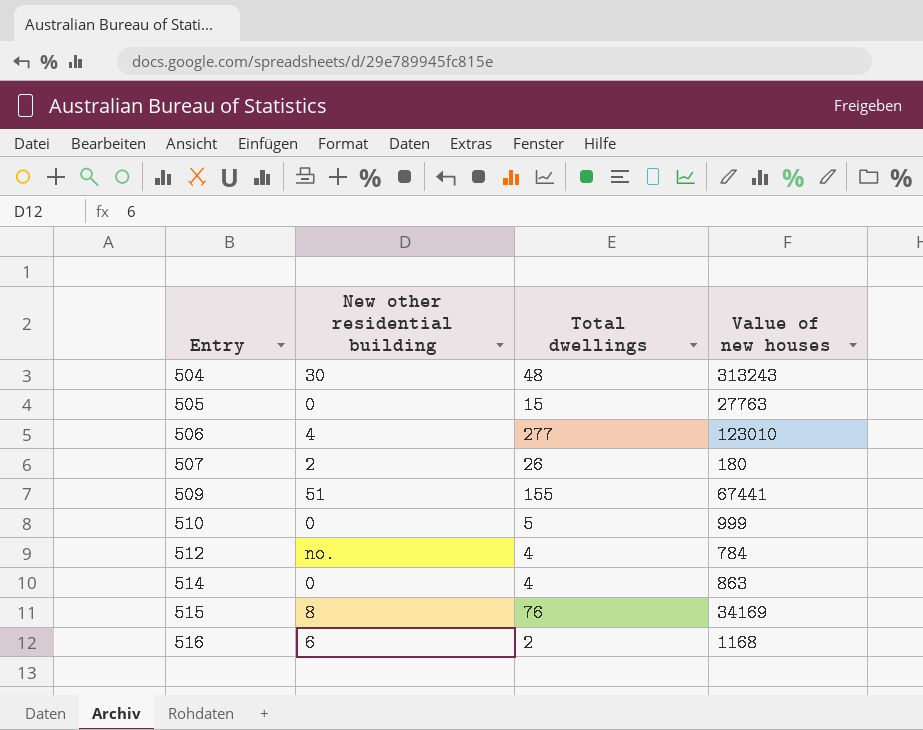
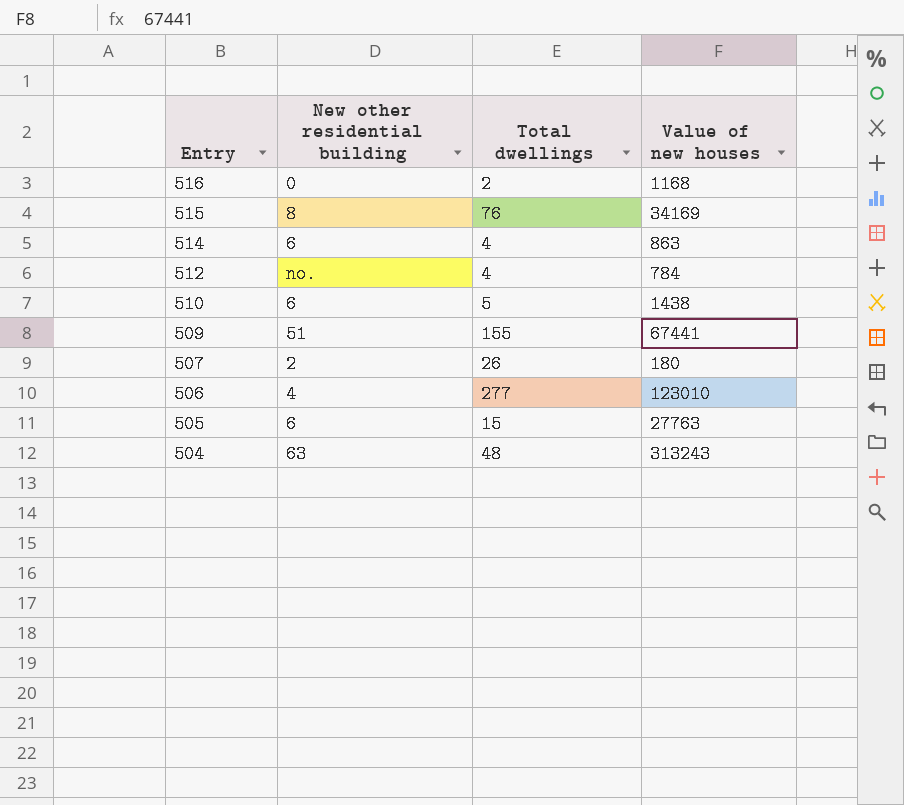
row order: Entry ascending -> Entry descending
516 | New other residential building: 6 -> 0
514 | New other residential building: 0 -> 6
510 | New other residential building: 0 -> 6
510 | Value of new houses: 999 -> 1438
505 | New other residential building: 0 -> 6
504 | New other residential building: 30 -> 63

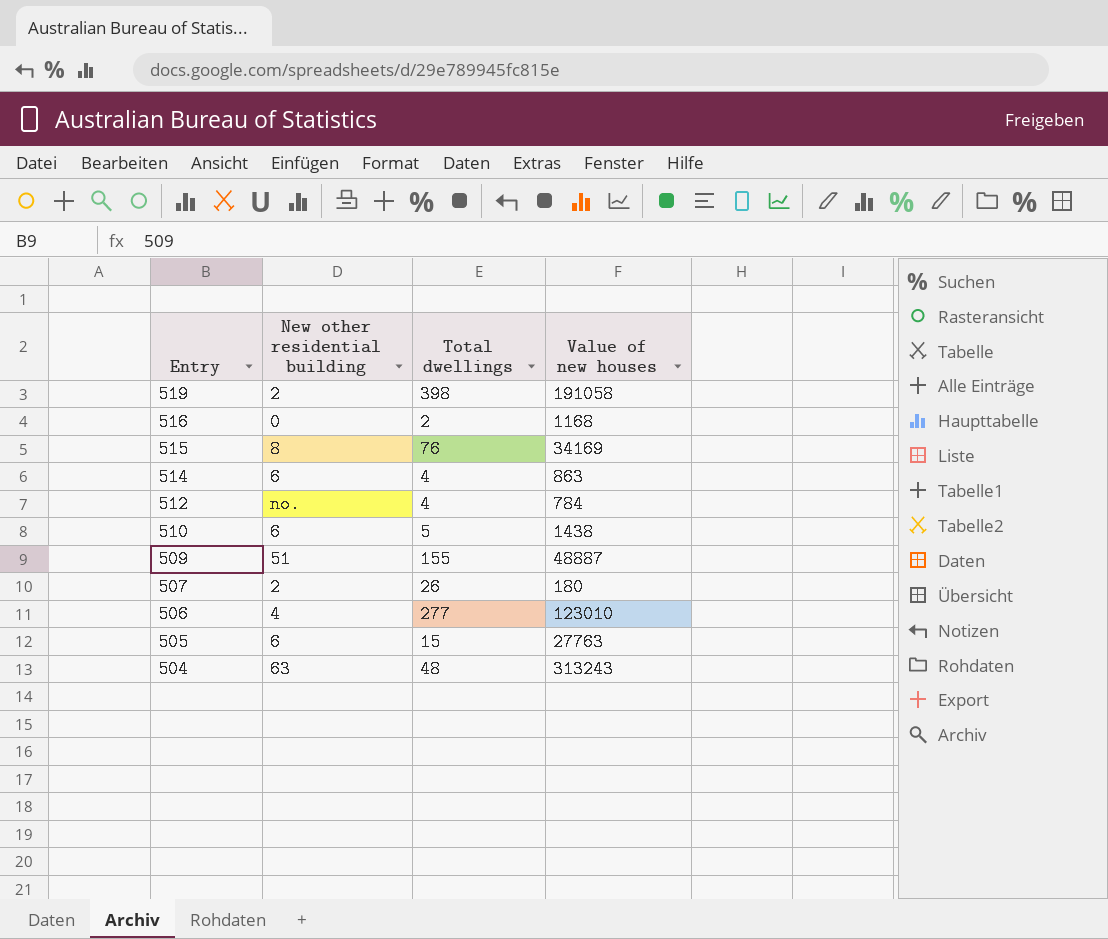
row 519: none -> 2 | 398 | 191058
509 | Value of new houses: 67441 -> 48887

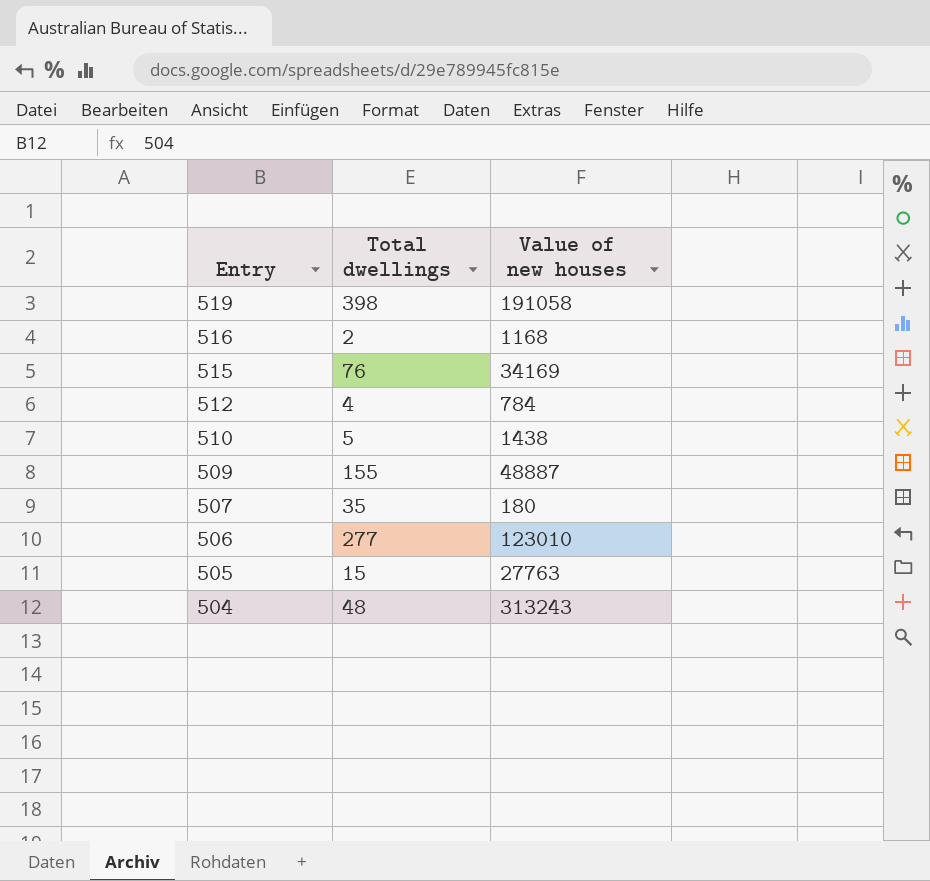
column New other residential building | position: 2 -> none
row 514: 6 | 4 | 863 -> none
507 | Total dwellings: 26 -> 35

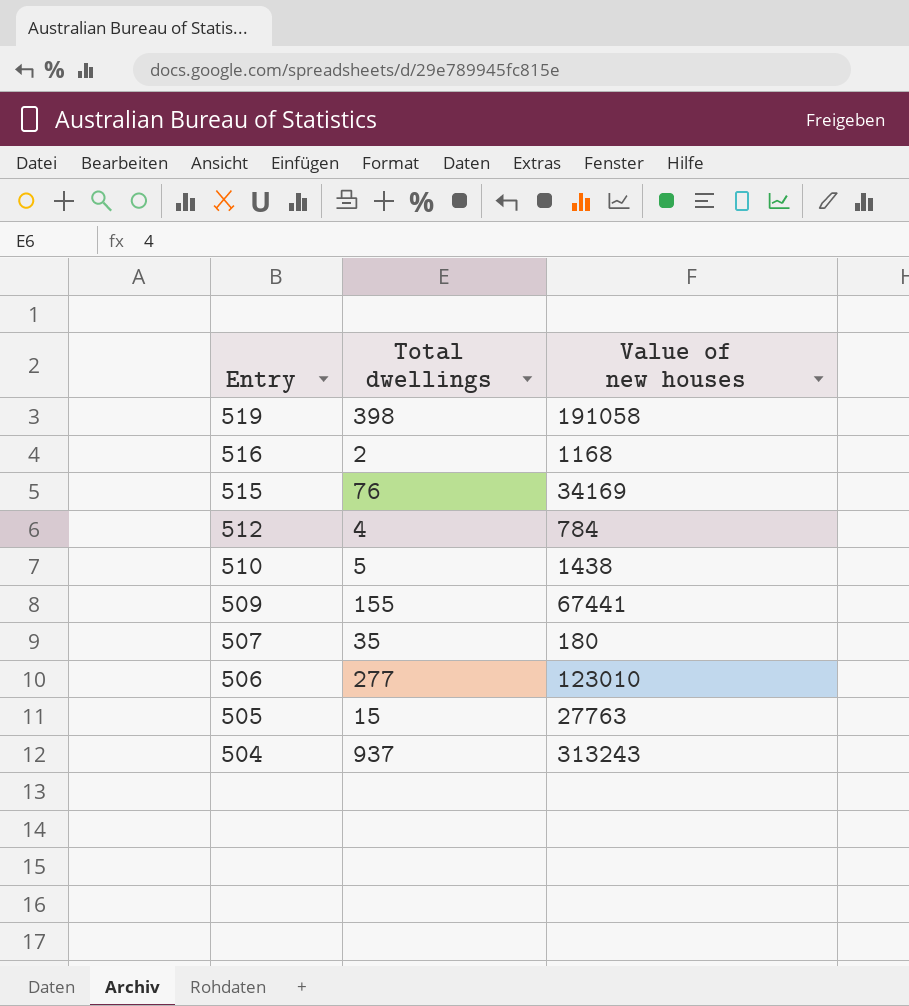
509 | Value of new houses: 48887 -> 67441
504 | Total dwellings: 48 -> 937

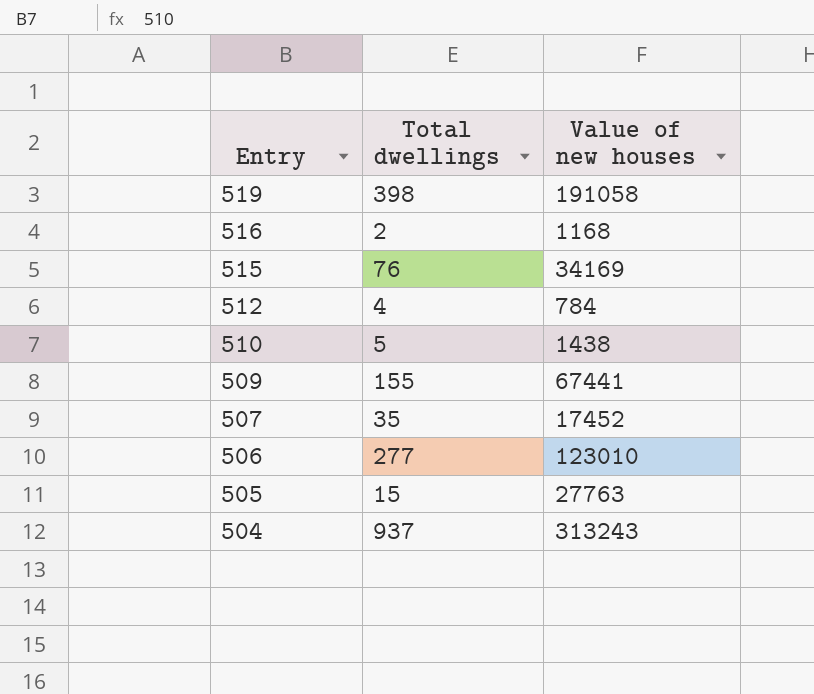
507 | Value of new houses: 180 -> 17452

